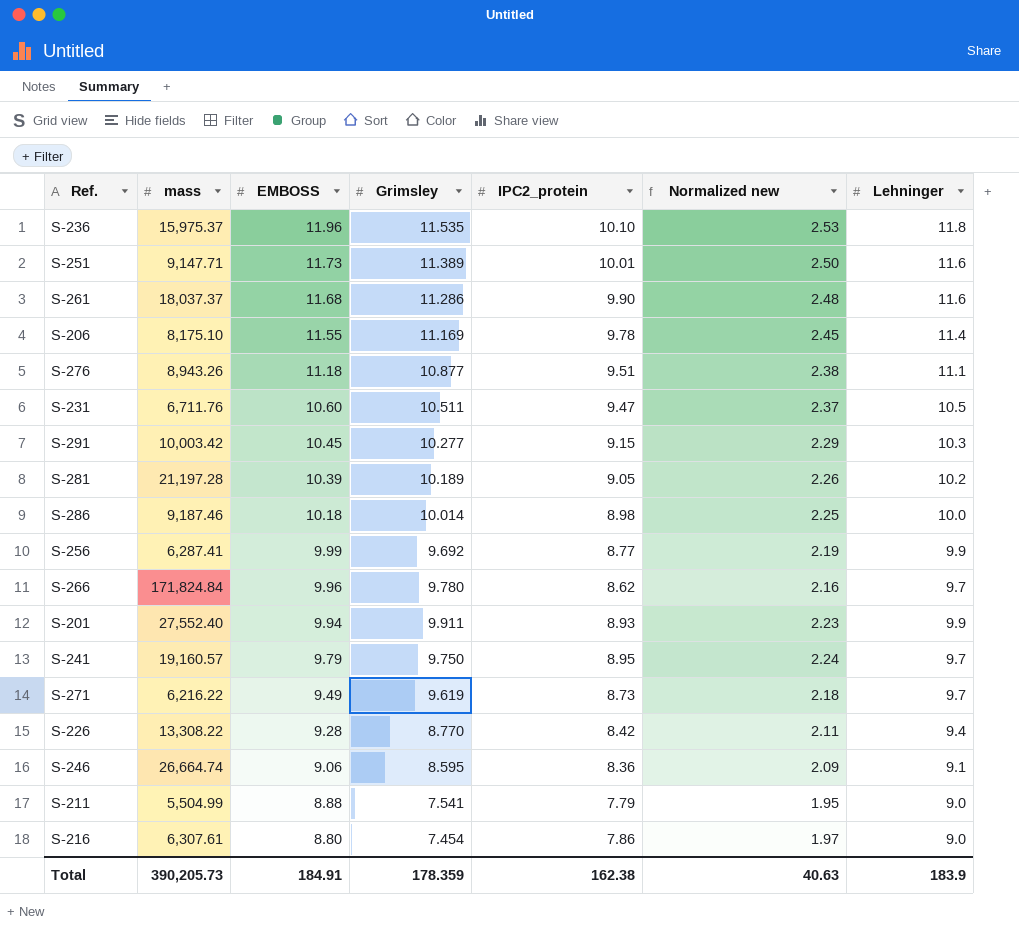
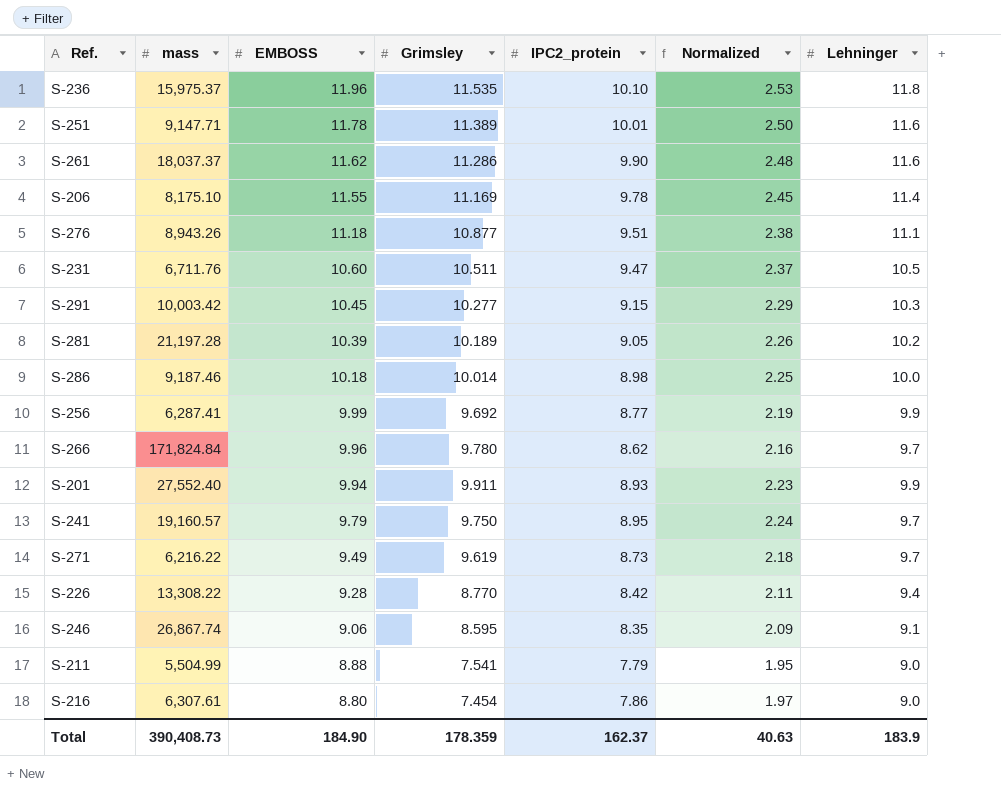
column name: Normalized new -> Normalized
S-251 | EMBOSS: 11.73 -> 11.78
S-261 | EMBOSS: 11.68 -> 11.62
S-246 | mass: 26,664.74 -> 26,867.74
S-246 | IPC2_protein: 8.36 -> 8.35
Total | mass: 390,205.73 -> 390,408.73
Total | EMBOSS: 184.91 -> 184.90
Total | IPC2_protein: 162.38 -> 162.37

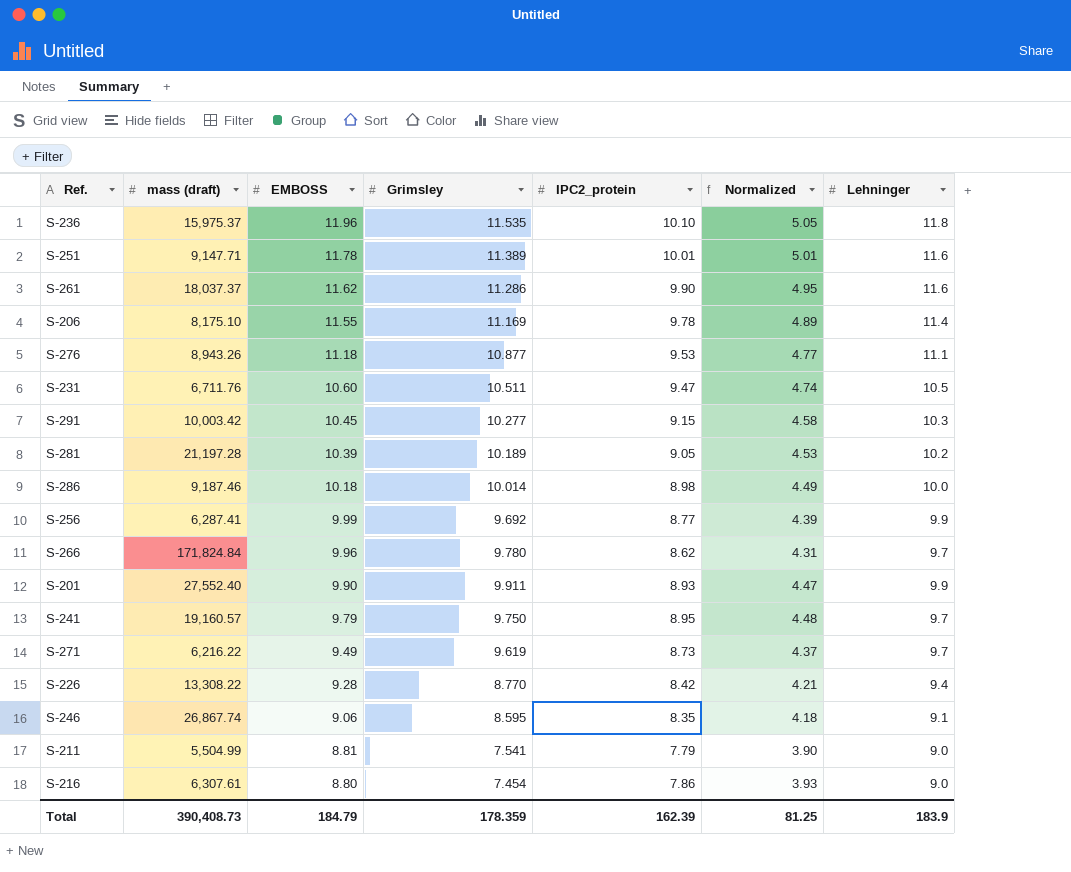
column name: mass -> mass (draft)
column Normalized | formula: [IPC2_protein] * 0.25 -> [IPC2_protein] * 0.5
S-276 | IPC2_protein: 9.51 -> 9.53
S-201 | EMBOSS: 9.94 -> 9.90
S-211 | EMBOSS: 8.88 -> 8.81
Total | EMBOSS: 184.90 -> 184.79
Total | IPC2_protein: 162.37 -> 162.39
Total | Normalized: 40.63 -> 81.25

